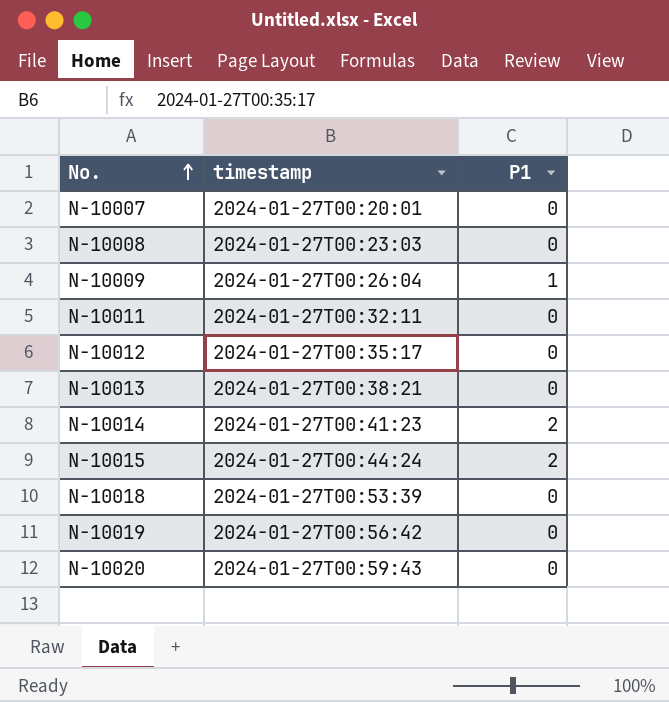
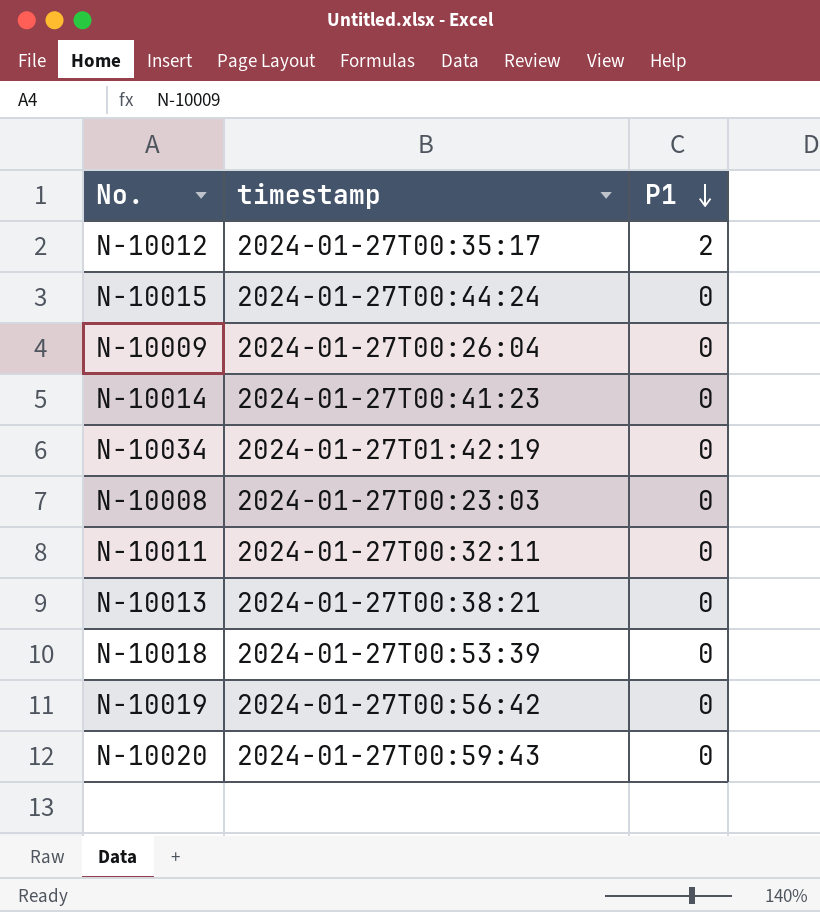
row order: No. ascending -> P1 descending
row N-10007: 2024-01-27T00:20:01 | 0 -> none
N-10012 | P1: 0 -> 2
N-10015 | P1: 2 -> 0
N-10009 | P1: 1 -> 0
N-10014 | P1: 2 -> 0
row N-10034: none -> 2024-01-27T01:42:19 | 0

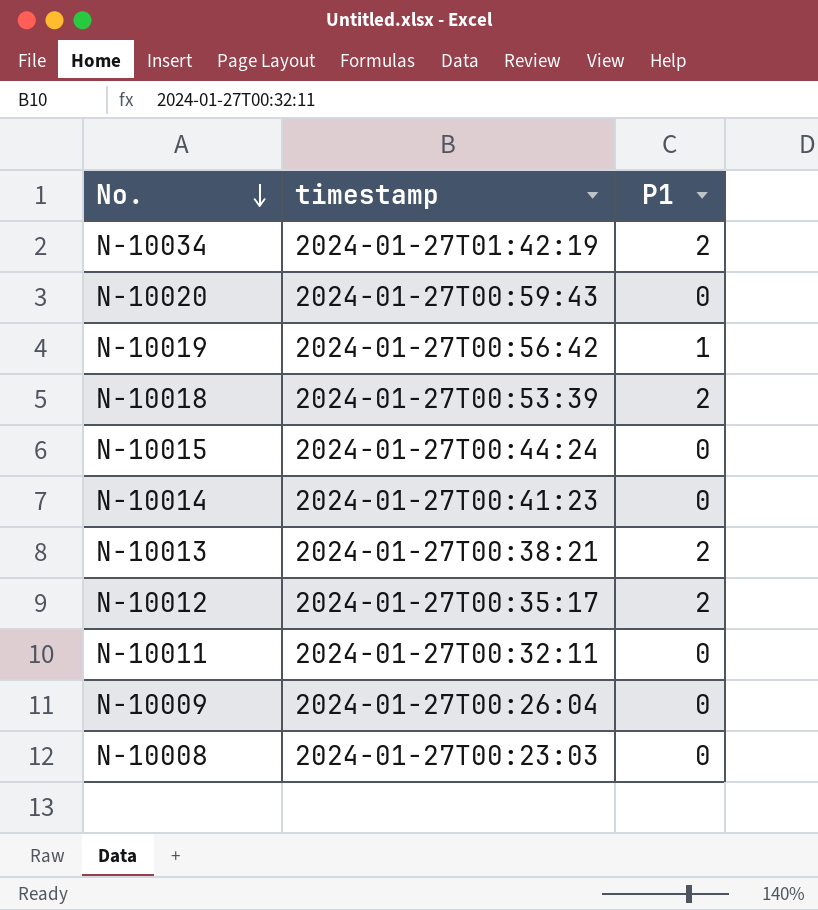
row order: P1 descending -> No. descending
N-10034 | P1: 0 -> 2
N-10019 | P1: 0 -> 1
N-10018 | P1: 0 -> 2
N-10013 | P1: 0 -> 2

